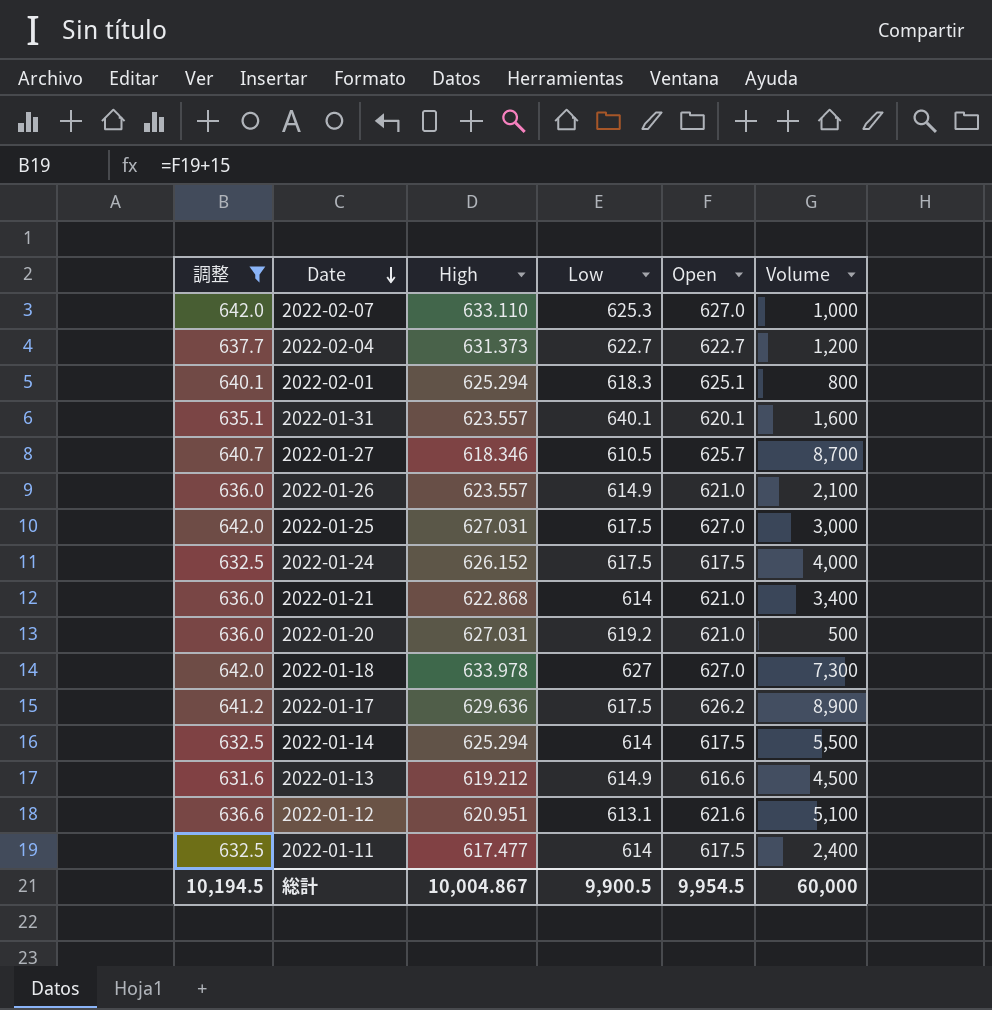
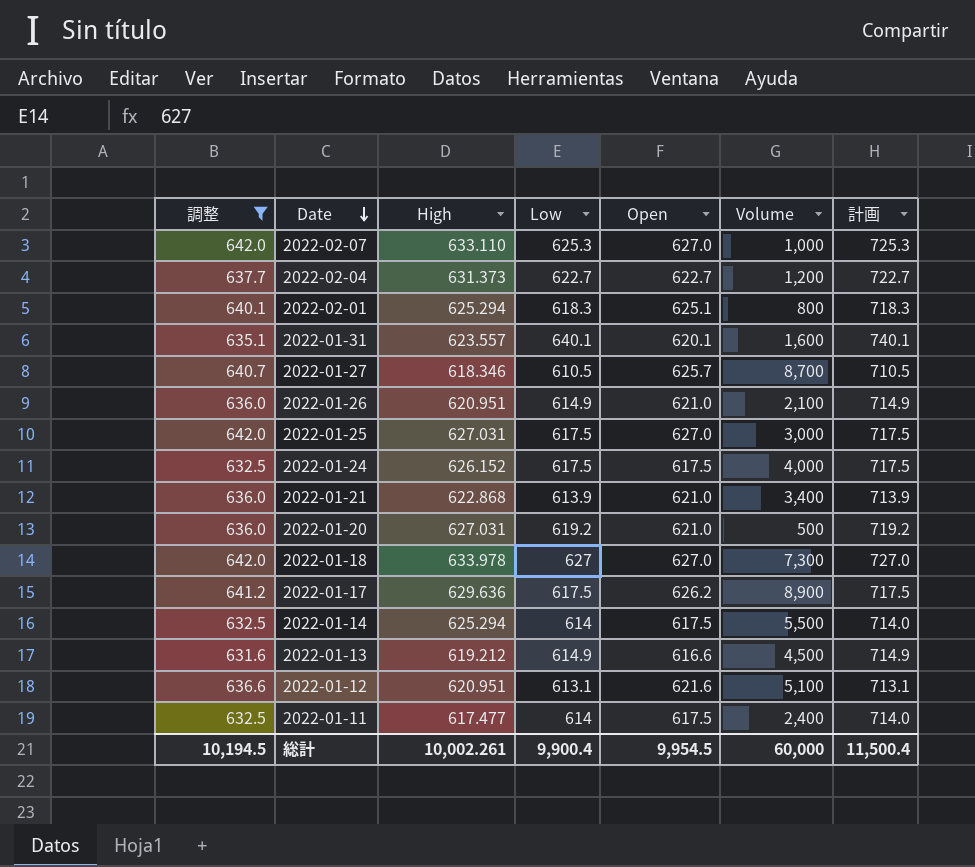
column 計画 | formula: none -> [Low] + 100
2022-01-26 | High: 623.557 -> 620.951
2022-01-21 | Low: 614 -> 613.9
総計 | High: 10,004.867 -> 10,002.261
総計 | Low: 9,900.5 -> 9,900.4

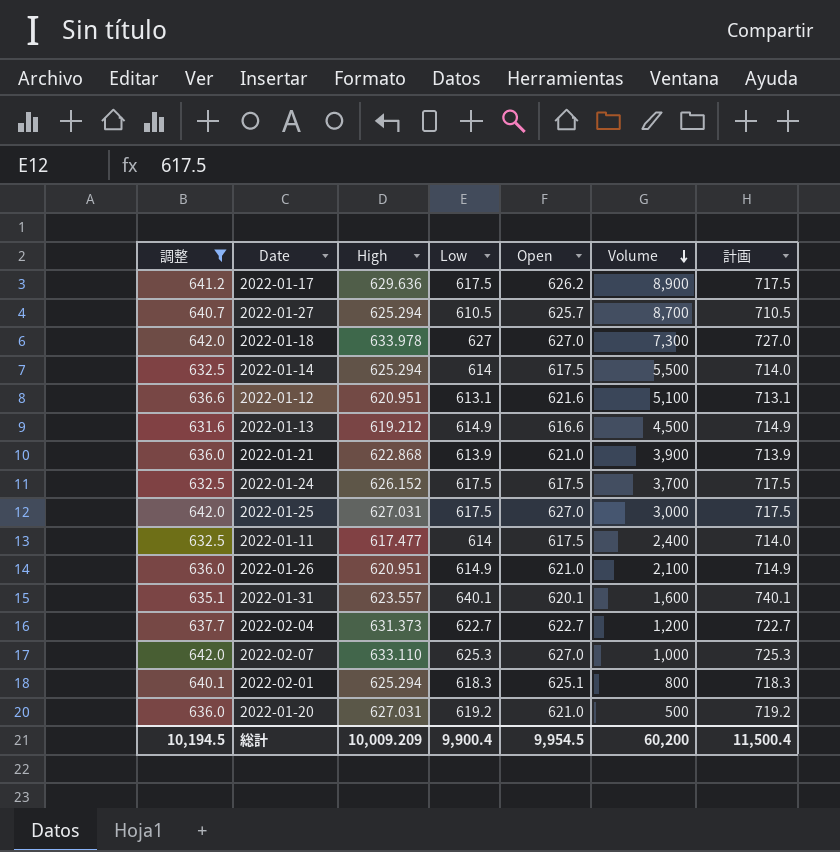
row order: Date descending -> Volume descending
2022-01-27 | High: 618.346 -> 625.294
2022-01-21 | Volume: 3,400 -> 3,900
2022-01-24 | Volume: 4,000 -> 3,700
総計 | High: 10,002.261 -> 10,009.209
総計 | Volume: 60,000 -> 60,200

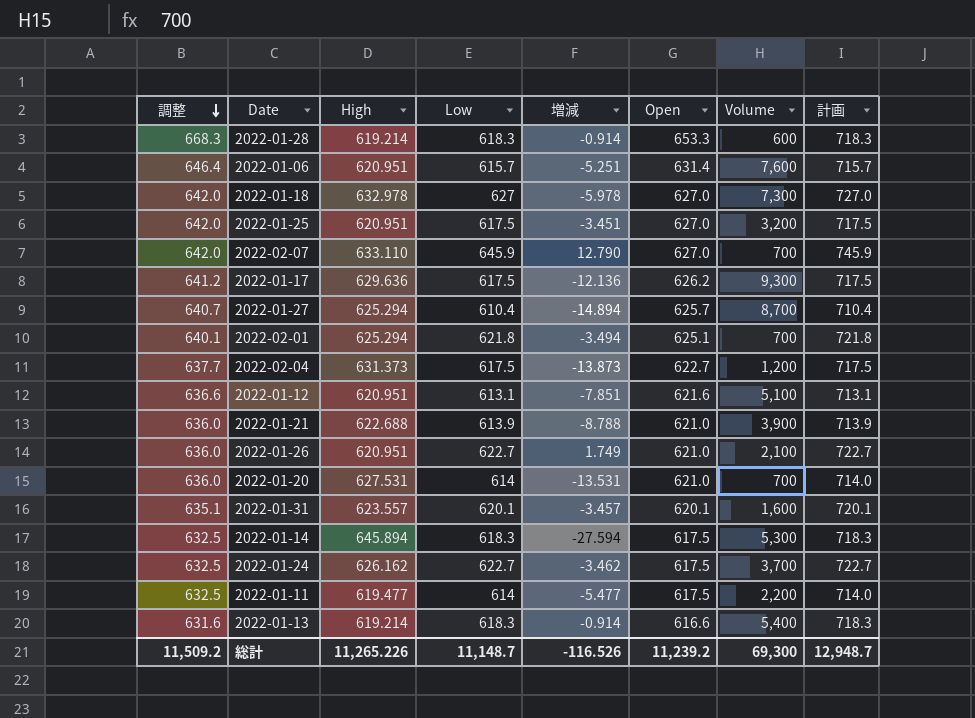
filter: 調整 <= 642.0 -> none
row order: Volume descending -> 調整 descending
column 増減 | formula: none -> [Low] - [High]
2022-01-18 | High: 633.978 -> 632.978
2022-01-25 | High: 627.031 -> 620.951
2022-01-25 | Volume: 3,000 -> 3,200
2022-02-07 | Low: 625.3 -> 645.9
2022-02-07 | Volume: 1,000 -> 700
2022-02-07 | 計画: 725.3 -> 745.9
2022-01-17 | Volume: 8,900 -> 9,300
2022-01-27 | Low: 610.5 -> 610.4
2022-01-27 | 計画: 710.5 -> 710.4
2022-02-01 | Low: 618.3 -> 621.8
2022-02-01 | Volume: 800 -> 700
2022-02-01 | 計画: 718.3 -> 721.8
2022-02-04 | Low: 622.7 -> 617.5
2022-02-04 | 計画: 722.7 -> 717.5
2022-01-21 | High: 622.868 -> 622.688
2022-01-26 | Low: 614.9 -> 622.7
2022-01-26 | 計画: 714.9 -> 722.7
2022-01-20 | High: 627.031 -> 627.531
2022-01-20 | Low: 619.2 -> 614
2022-01-20 | Volume: 500 -> 700
2022-01-20 | 計画: 719.2 -> 714.0
2022-01-31 | Low: 640.1 -> 620.1
2022-01-31 | 計画: 740.1 -> 720.1
2022-01-14 | High: 625.294 -> 645.894
2022-01-14 | Low: 614 -> 618.3
2022-01-14 | Volume: 5,500 -> 5,300
2022-01-14 | 計画: 714.0 -> 718.3
2022-01-24 | High: 626.152 -> 626.162
2022-01-24 | Low: 617.5 -> 622.7
2022-01-24 | 計画: 717.5 -> 722.7
2022-01-11 | High: 617.477 -> 619.477
2022-01-11 | Volume: 2,400 -> 2,200
2022-01-13 | High: 619.212 -> 619.214
2022-01-13 | Low: 614.9 -> 618.3
2022-01-13 | Volume: 4,500 -> 5,400
2022-01-13 | 計画: 714.9 -> 718.3
総計 | 調整: 10,194.5 -> 11,509.2
総計 | High: 10,009.209 -> 11,265.226
総計 | Low: 9,900.4 -> 11,148.7
総計 | Open: 9,954.5 -> 11,239.2
総計 | Volume: 60,200 -> 69,300
総計 | 計画: 11,500.4 -> 12,948.7

